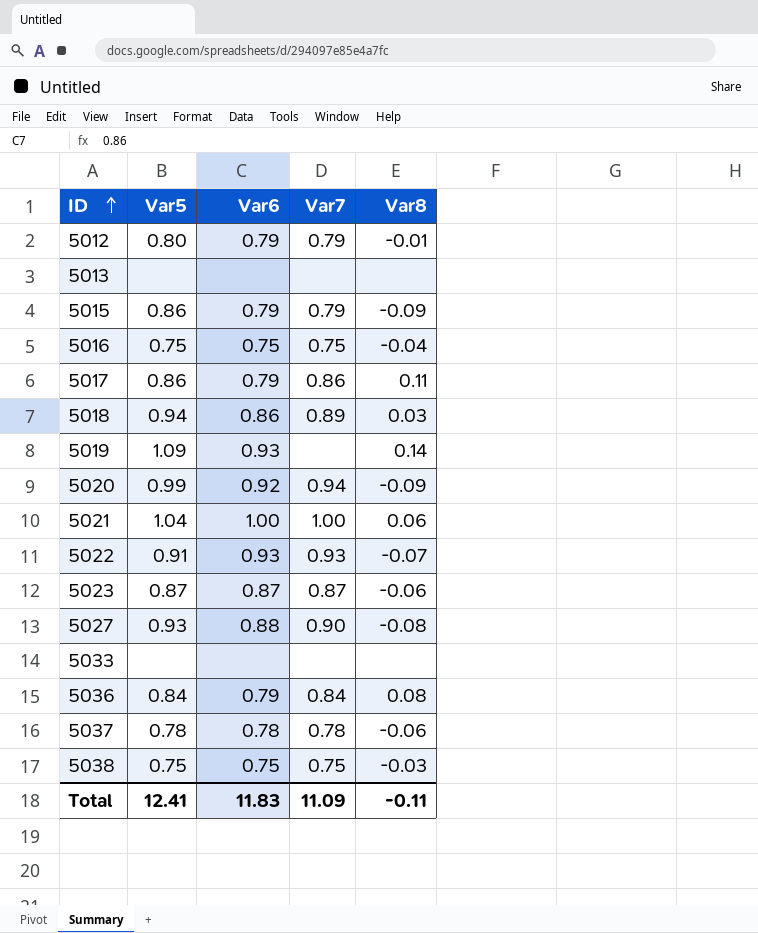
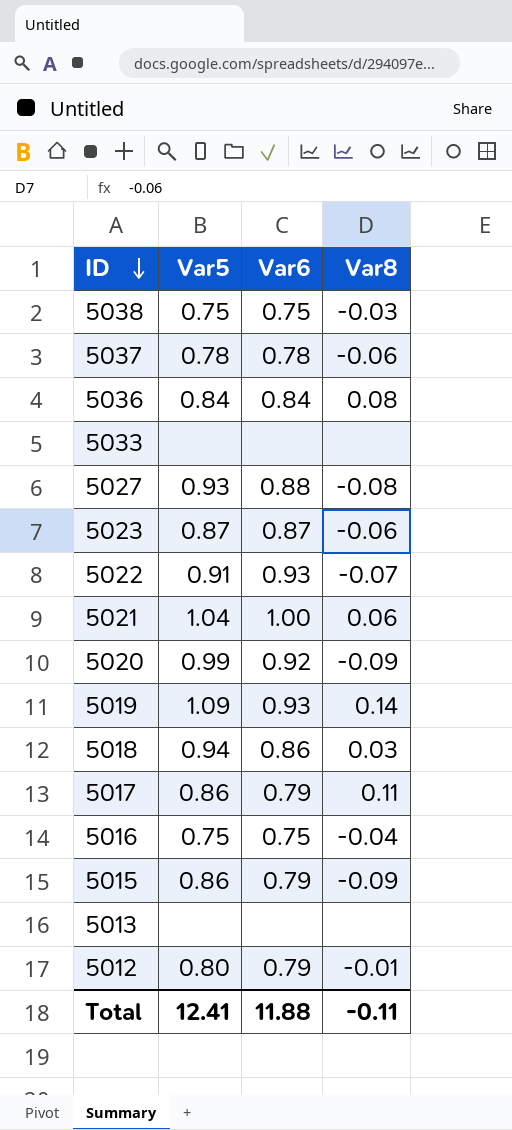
row order: ID ascending -> ID descending
column Var7 | position: 4 -> none
5036 | Var6: 0.79 -> 0.84
Total | Var6: 11.83 -> 11.88

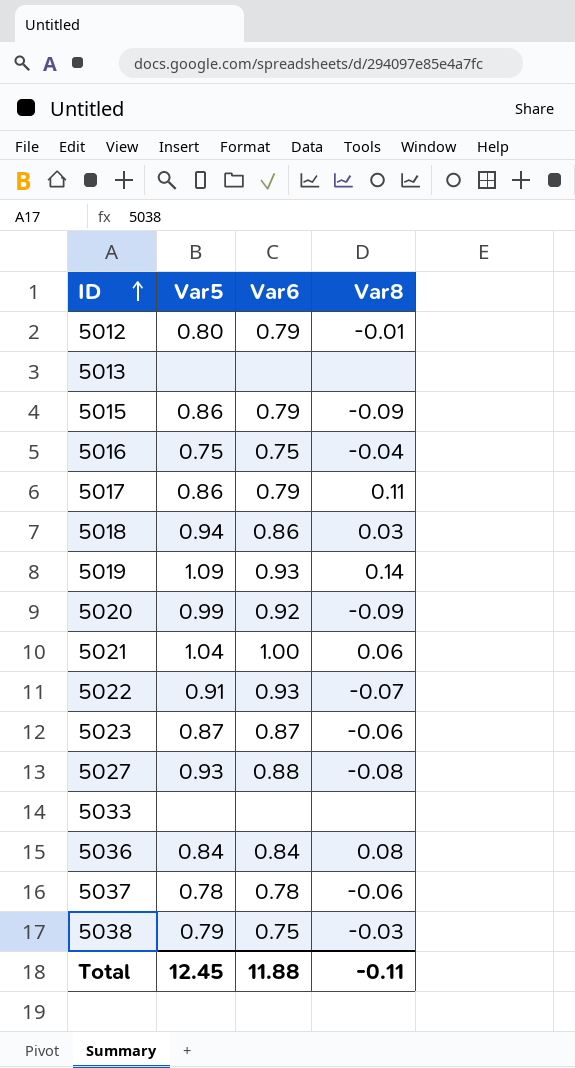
row order: ID descending -> ID ascending
5038 | Var5: 0.75 -> 0.79
Total | Var5: 12.41 -> 12.45

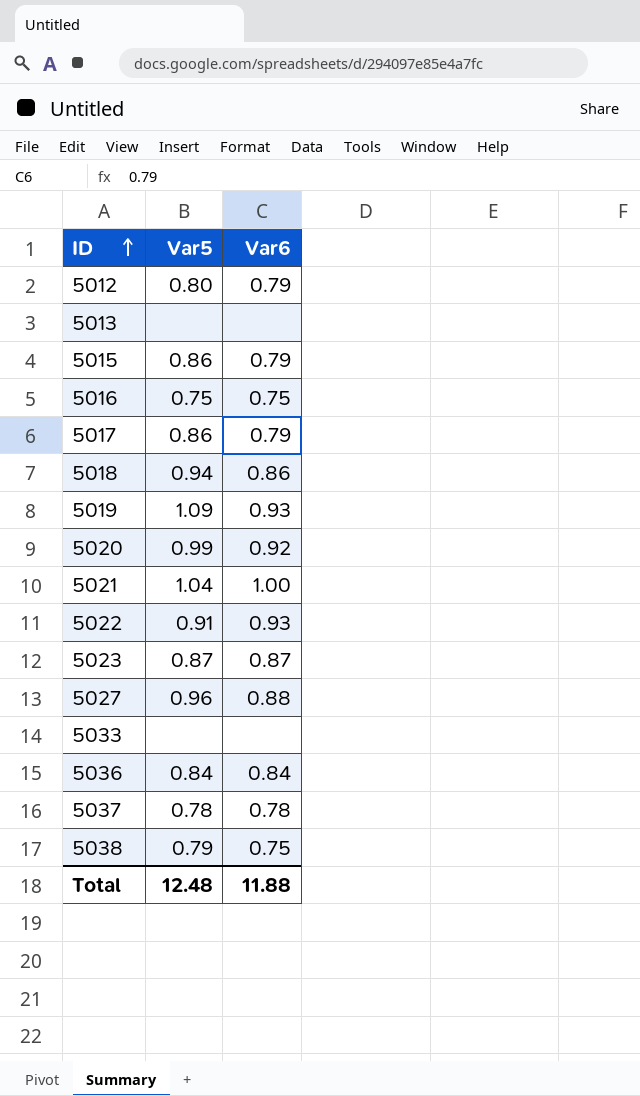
column Var8 | position: 4 -> none
5027 | Var5: 0.93 -> 0.96
Total | Var5: 12.45 -> 12.48

